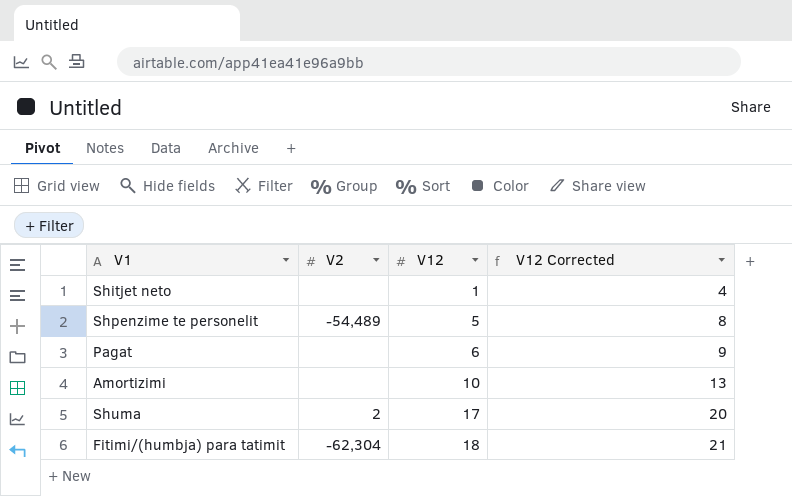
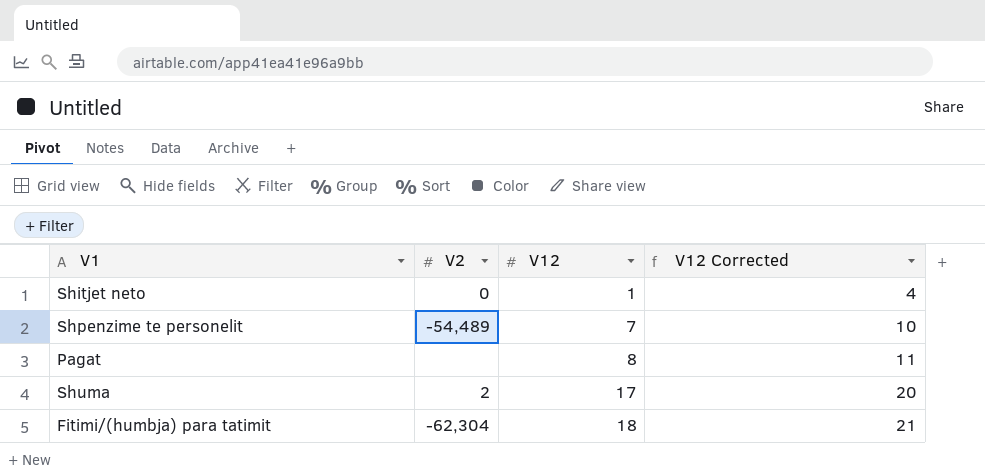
row Amortizimi: none | 10 | 13 -> none
Shitjet neto | V2: none -> 0
Shpenzime te personelit | V12: 5 -> 7
Shpenzime te personelit | V12 Corrected: 8 -> 10
Pagat | V12: 6 -> 8
Pagat | V12 Corrected: 9 -> 11

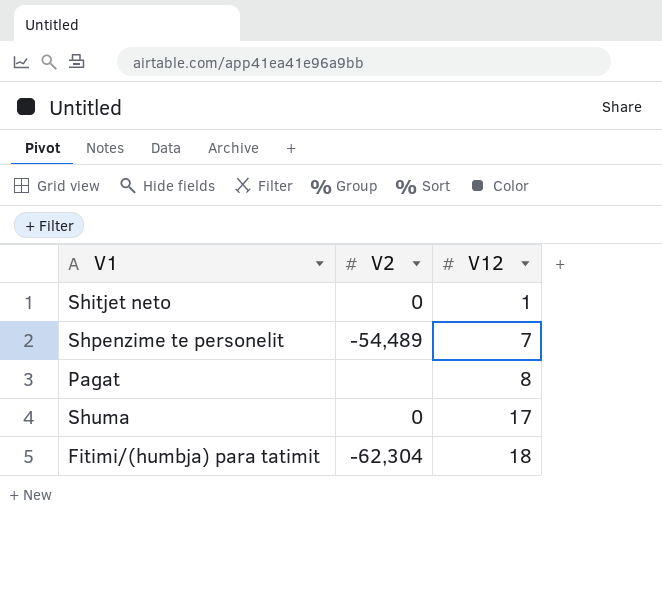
column V12 Corrected | formula: [V12] + 3 -> none
Shuma | V2: 2 -> 0

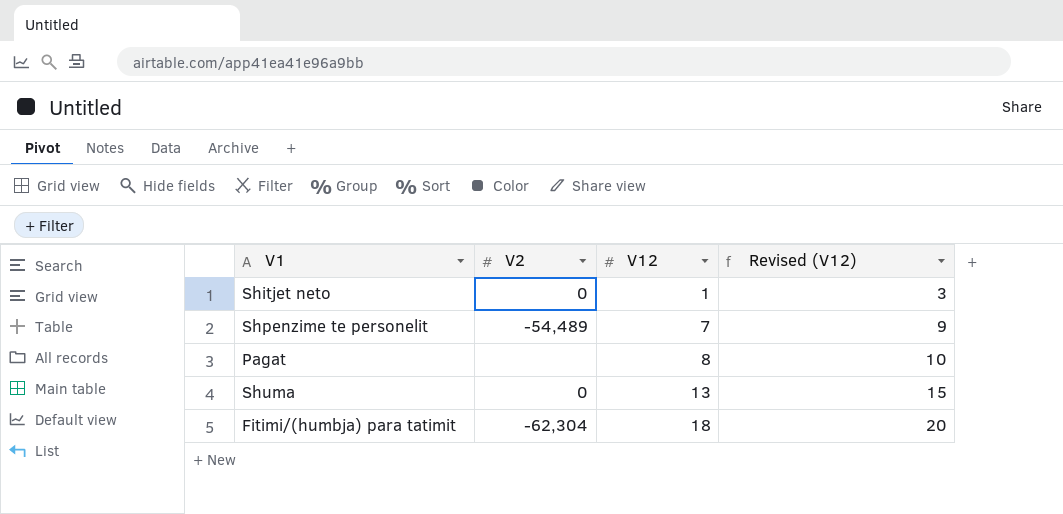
column Revised (V12) | formula: none -> [V12] + 2
Shuma | V12: 17 -> 13

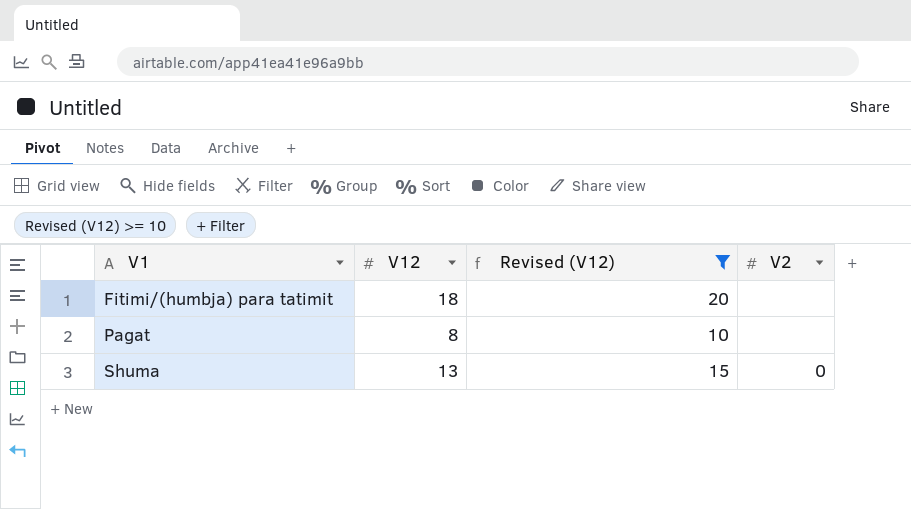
filter: none -> Revised (V12) >= 10
row order: V12 ascending -> V1 ascending
column V2 | position: 2 -> 4
Fitimi/(humbja) para tatimit | V2: -62,304 -> none

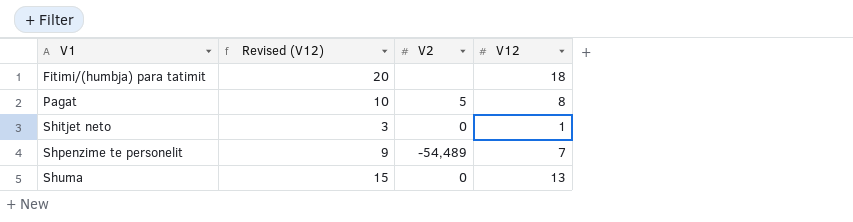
filter: Revised (V12) >= 10 -> none
column V12 | position: 2 -> 4
Pagat | V2: none -> 5

